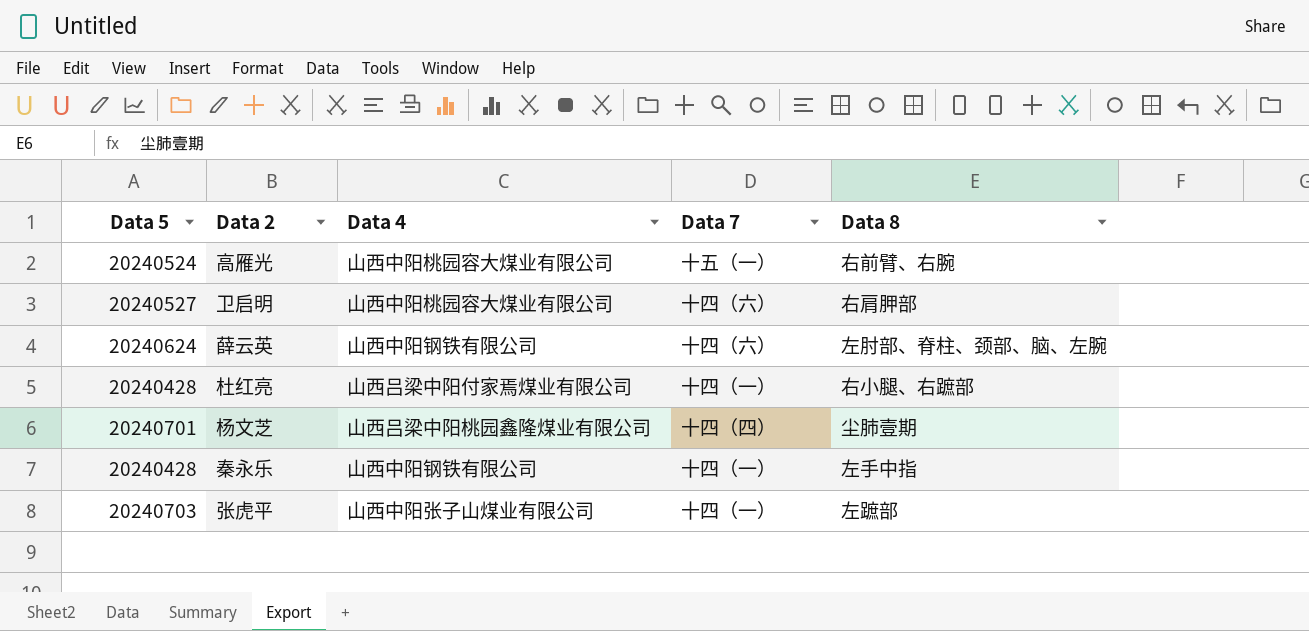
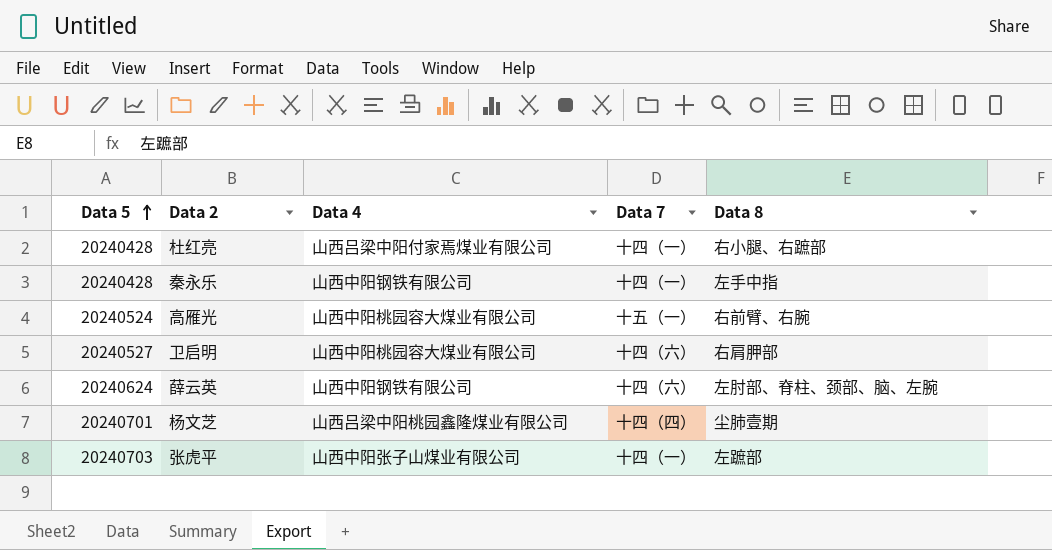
row order: none -> Data 5 ascending

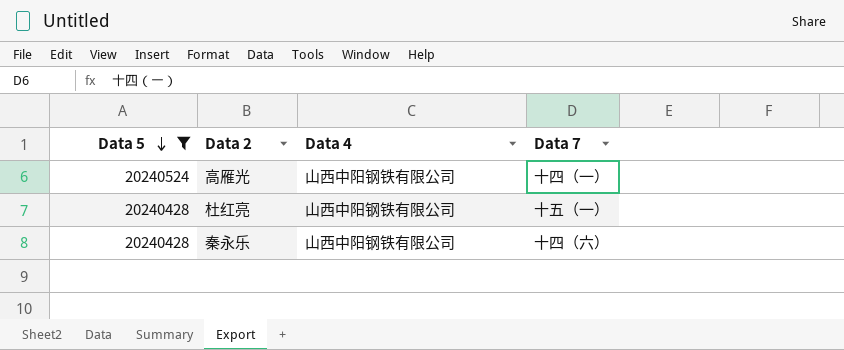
filter: none -> Data 5 <= 20240524
row order: Data 5 ascending -> Data 5 descending
column Data 8 | position: 5 -> none
高雁光 | Data 4: 山西中阳桃园容大煤业有限公司 -> 山西中阳钢铁有限公司
高雁光 | Data 7: 十五（一） -> 十四（一）
杜红亮 | Data 4: 山西吕梁中阳付家焉煤业有限公司 -> 山西中阳钢铁有限公司
杜红亮 | Data 7: 十四（一） -> 十五（一）
秦永乐 | Data 7: 十四（一） -> 十四（六）

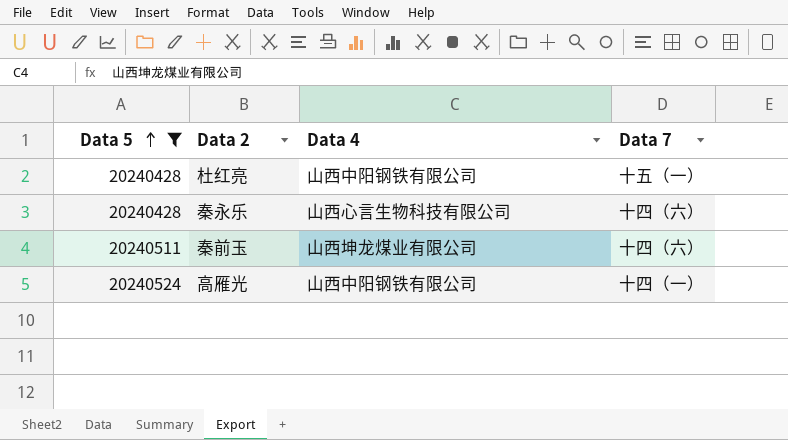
row order: Data 5 descending -> Data 5 ascending
秦永乐 | Data 4: 山西中阳钢铁有限公司 -> 山西心言生物科技有限公司
row 秦前玉: none -> 20240511 | 山西坤龙煤业有限公司 | 十四（六）

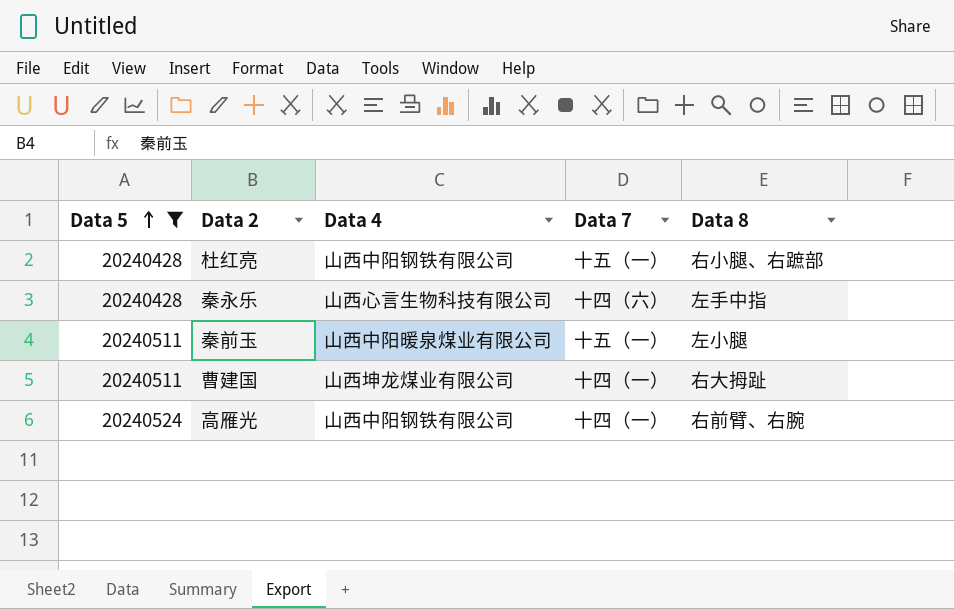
column Data 8 | position: none -> 5
秦前玉 | Data 4: 山西坤龙煤业有限公司 -> 山西中阳暖泉煤业有限公司
秦前玉 | Data 7: 十四（六） -> 十五（一）
row 曹建国: none -> 20240511 | 山西坤龙煤业有限公司 | 十四（一） | 右大拇趾

